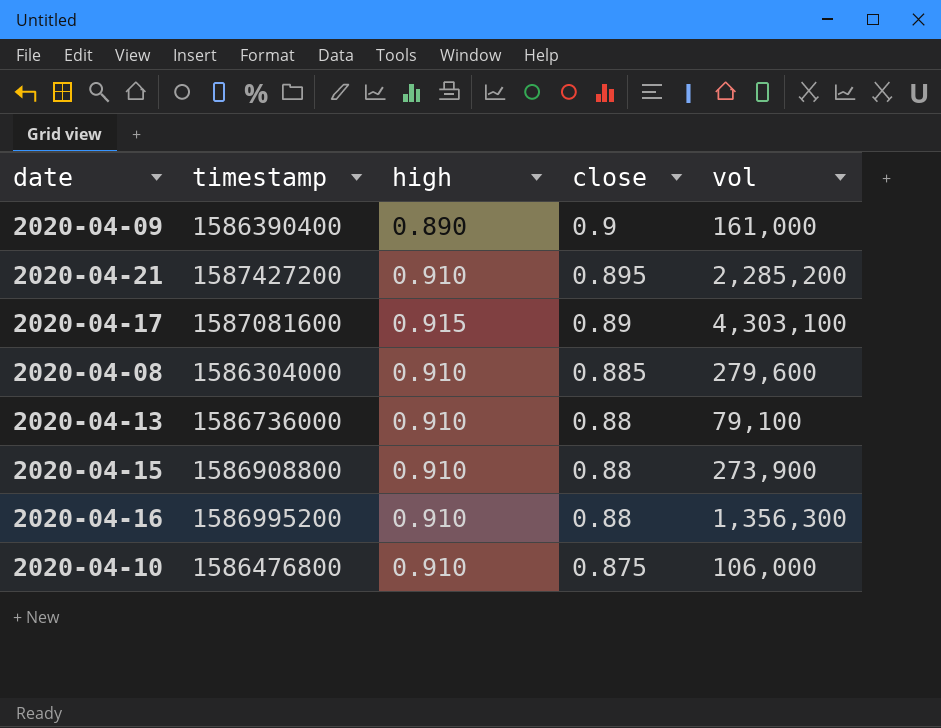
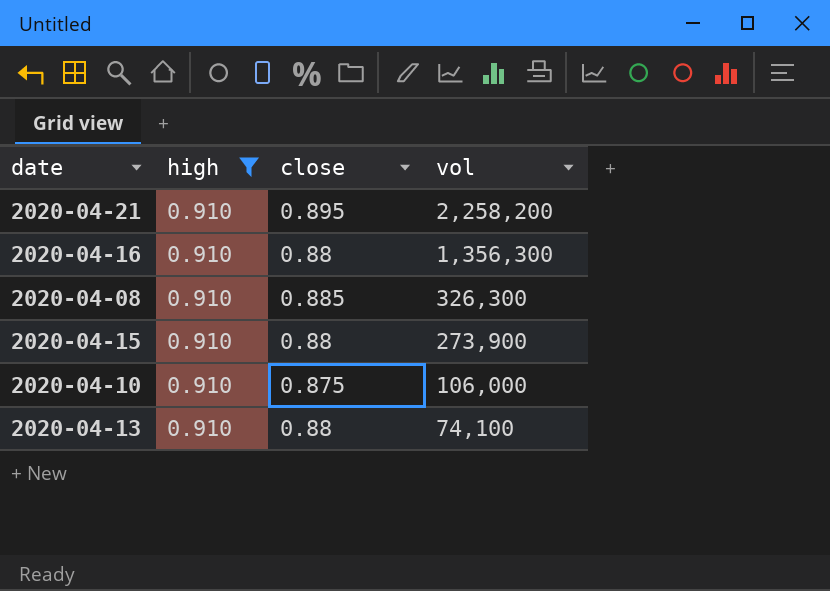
filter: none -> high = 0.910
row order: close descending -> vol descending
column timestamp | position: 2 -> none
2020-04-21 | vol: 2,285,200 -> 2,258,200
2020-04-08 | vol: 279,600 -> 326,300
2020-04-13 | vol: 79,100 -> 74,100

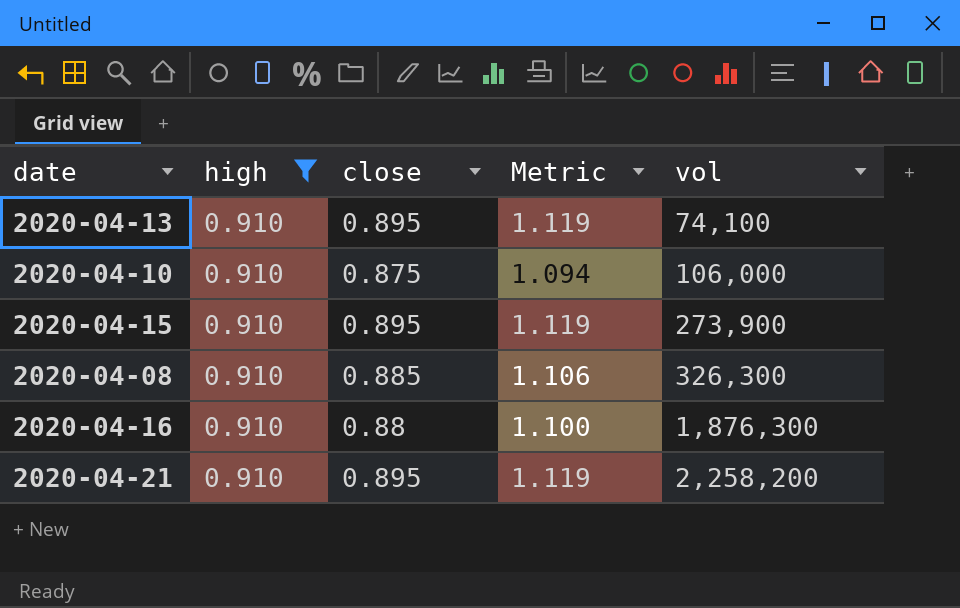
row order: vol descending -> vol ascending
column Metric | formula: none -> [close] * 1.25
2020-04-13 | close: 0.88 -> 0.895
2020-04-15 | close: 0.88 -> 0.895
2020-04-16 | vol: 1,356,300 -> 1,876,300

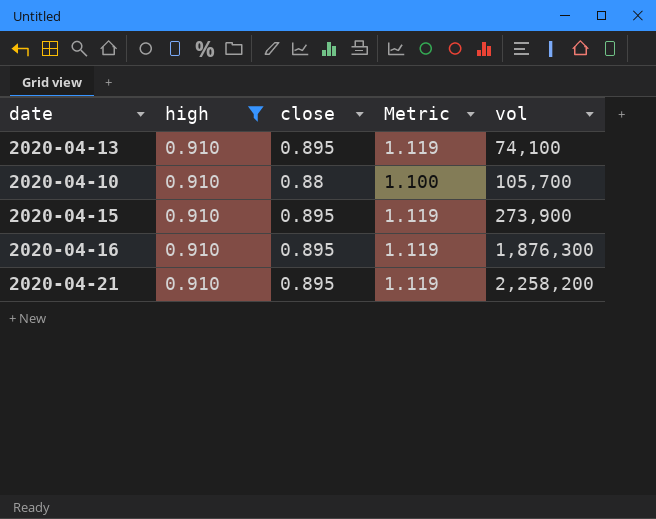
row 2020-04-08: 0.910 | 0.885 | 1.106 | 326,300 -> none
2020-04-10 | close: 0.875 -> 0.88
2020-04-10 | Metric: 1.094 -> 1.100
2020-04-10 | vol: 106,000 -> 105,700
2020-04-16 | close: 0.88 -> 0.895
2020-04-16 | Metric: 1.100 -> 1.119

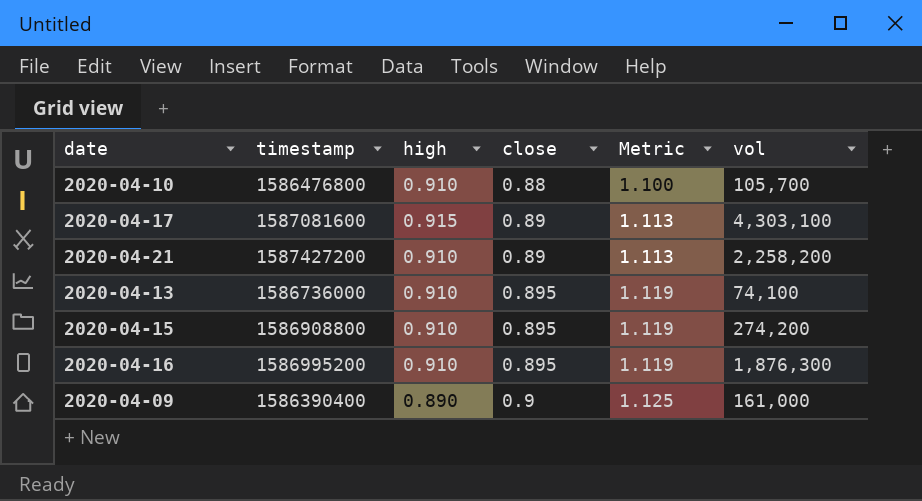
filter: high = 0.910 -> none
row order: vol ascending -> close ascending
column timestamp | position: none -> 2
2020-04-21 | close: 0.895 -> 0.89
2020-04-21 | Metric: 1.119 -> 1.113
2020-04-15 | vol: 273,900 -> 274,200

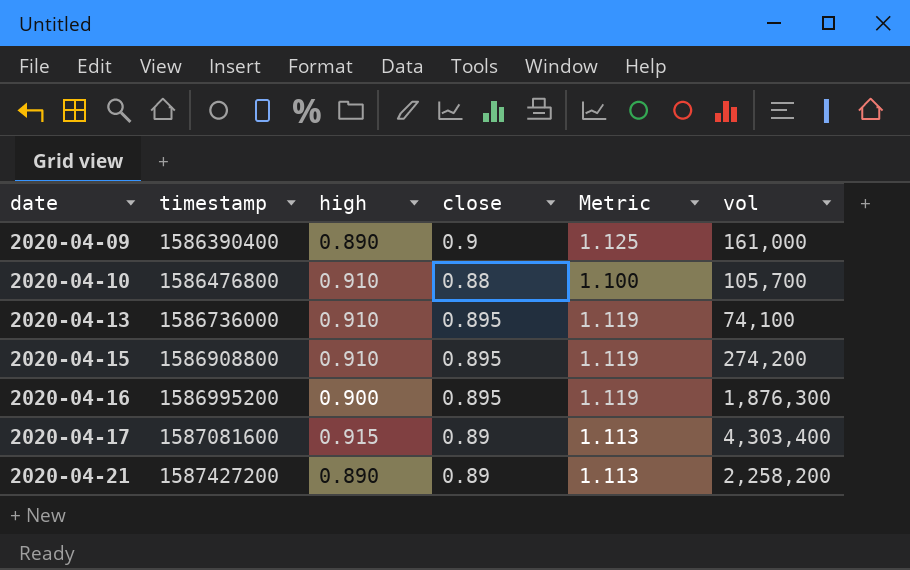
row order: close ascending -> date ascending
2020-04-16 | high: 0.910 -> 0.900
2020-04-17 | vol: 4,303,100 -> 4,303,400
2020-04-21 | high: 0.910 -> 0.890

